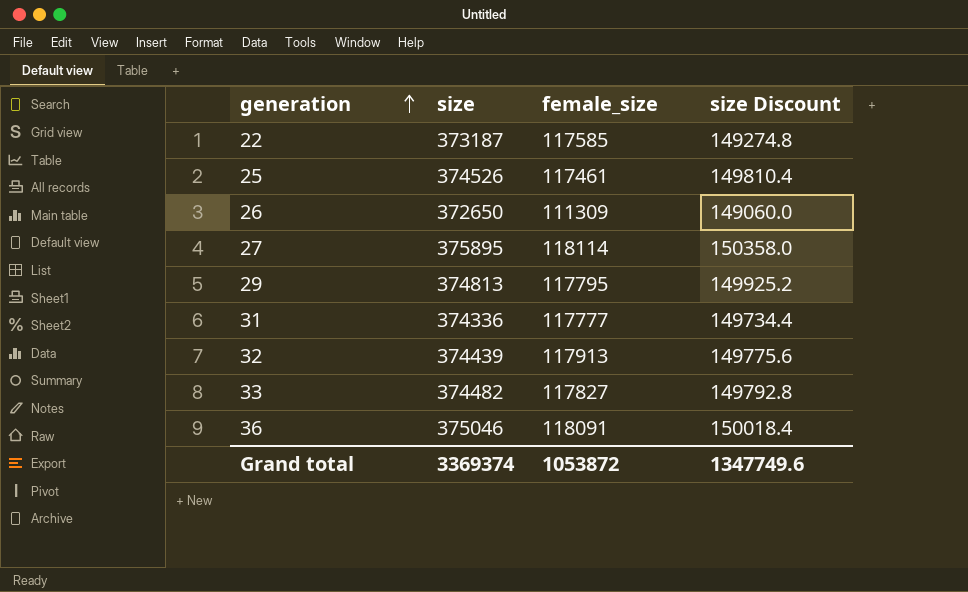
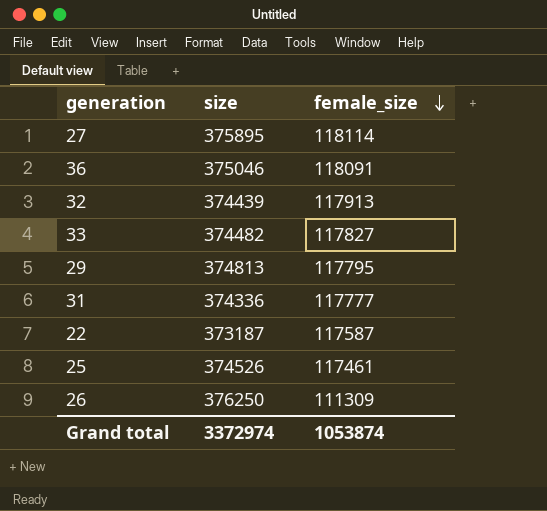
row order: generation ascending -> female_size descending
column size Discount | formula: [size] * 0.4 -> none
22 | female_size: 117585 -> 117587
26 | size: 372650 -> 376250
Grand total | size: 3369374 -> 3372974
Grand total | female_size: 1053872 -> 1053874

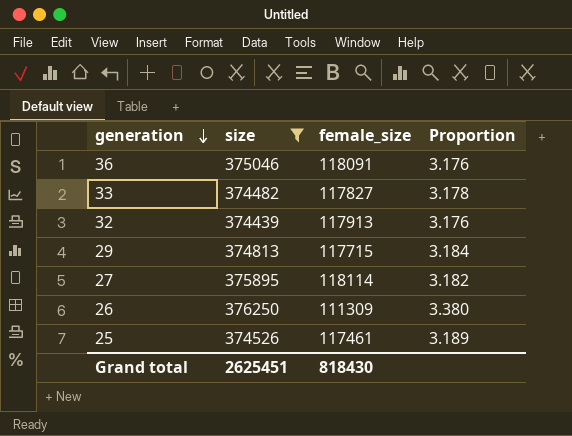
filter: none -> size >= 374439
row order: female_size descending -> generation descending
column Proportion | formula: none -> [size] / [female_size]
29 | female_size: 117795 -> 117715
Grand total | size: 3372974 -> 2625451
Grand total | female_size: 1053874 -> 818430

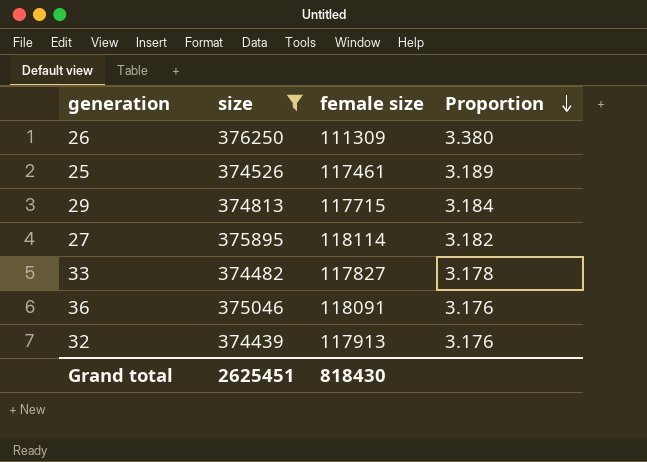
row order: generation descending -> Proportion descending
column name: female_size -> female size

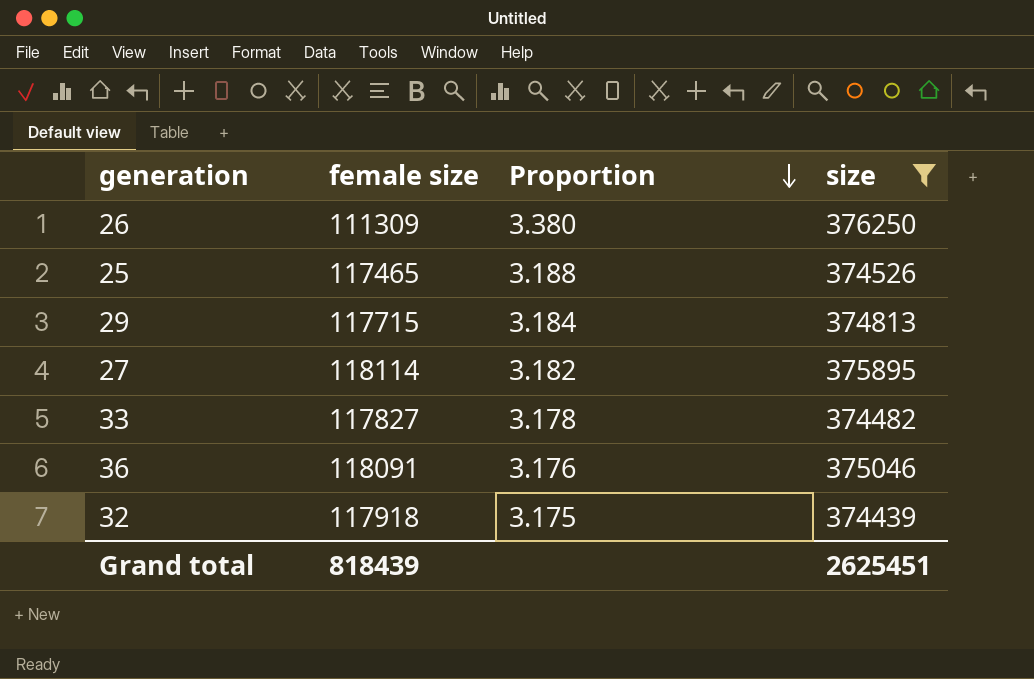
column size | position: 2 -> 4
25 | female size: 117461 -> 117465
25 | Proportion: 3.189 -> 3.188
32 | female size: 117913 -> 117918
32 | Proportion: 3.176 -> 3.175
Grand total | female size: 818430 -> 818439

